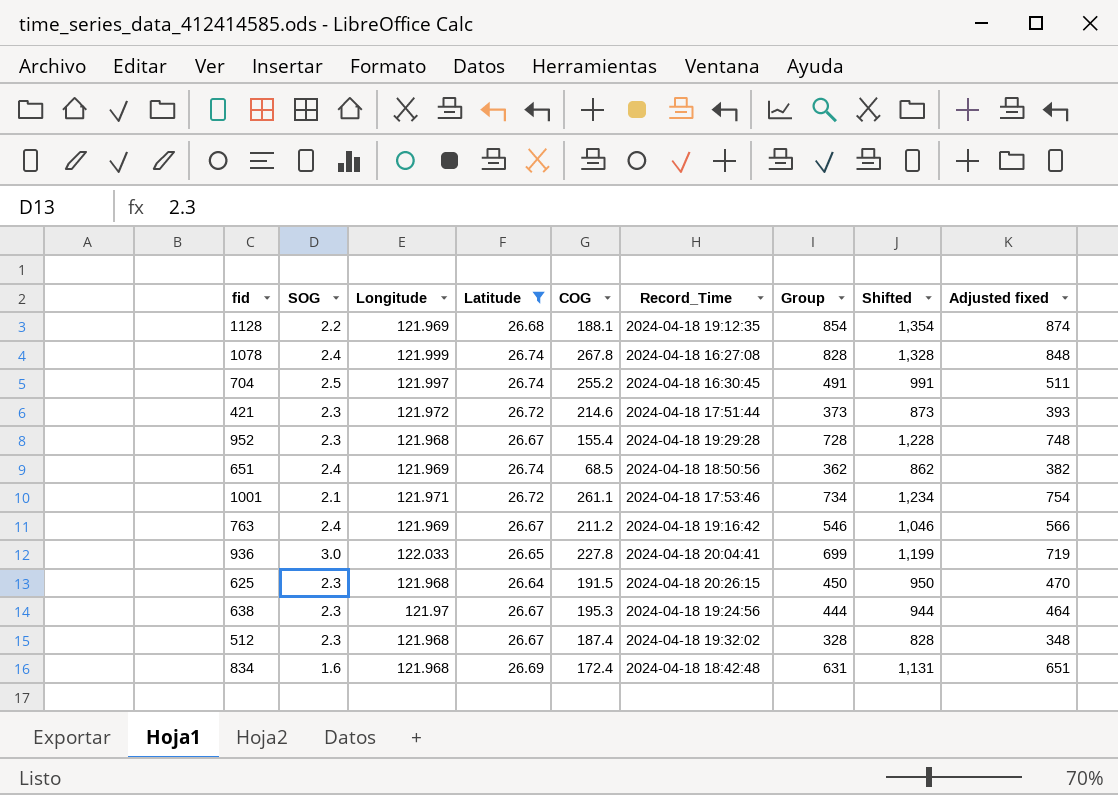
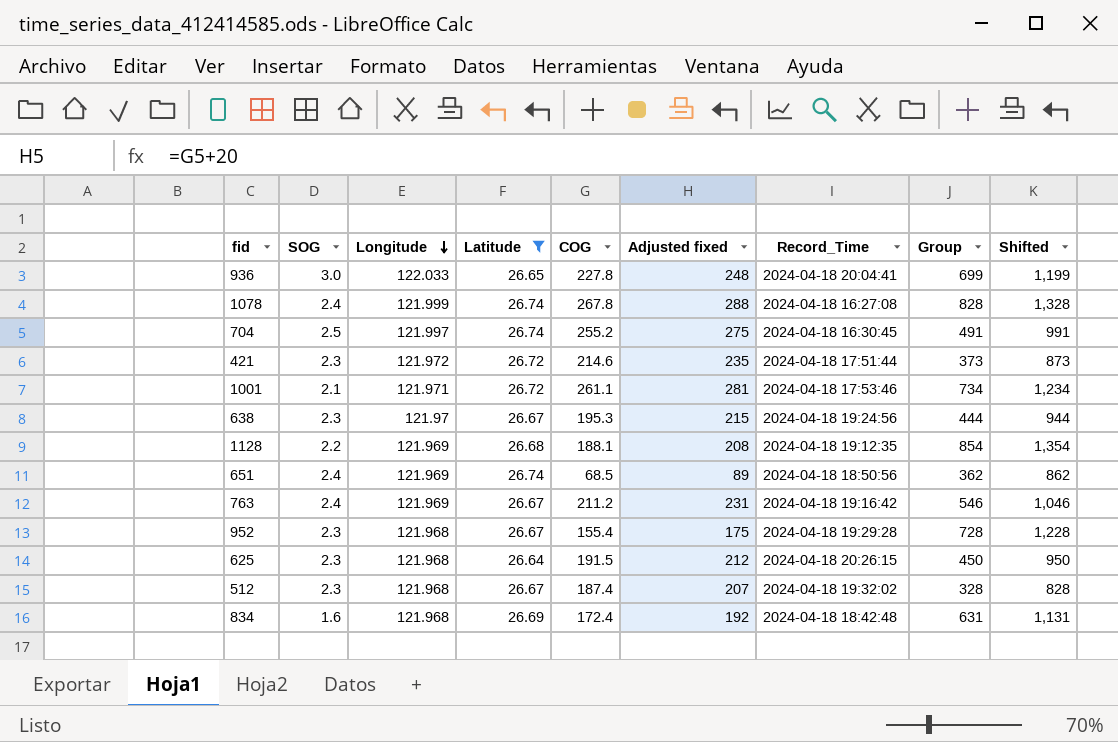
row order: none -> Longitude descending
column Adjusted fixed | formula: [Group] + 20 -> [COG] + 20
column Adjusted fixed | position: 9 -> 6

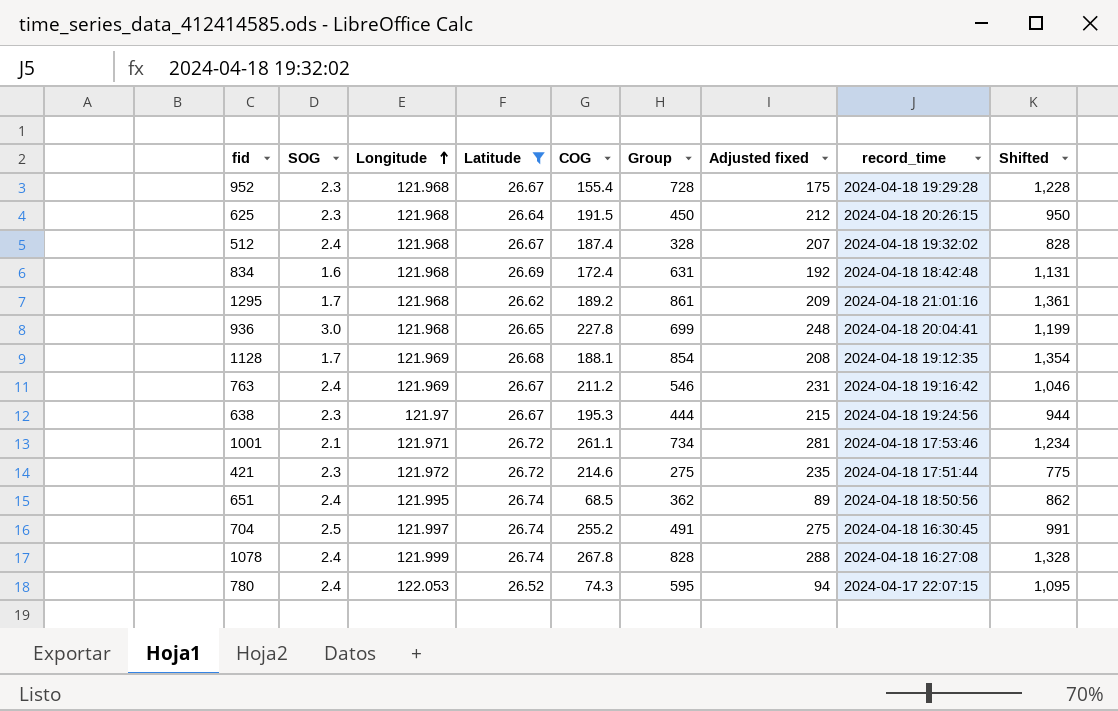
row order: Longitude descending -> Longitude ascending
column Group | position: 8 -> 6
column name: Record_Time -> record_time
512 | SOG: 2.3 -> 2.4
row 1295: none -> 1.7 | 121.968 | 26.62 | 189.2 | 861 | 209 | 2024-04-18 21:01:16 | 1,361
936 | Longitude: 122.033 -> 121.968
1128 | SOG: 2.2 -> 1.7
421 | Group: 373 -> 275
421 | Shifted: 873 -> 775
651 | Longitude: 121.969 -> 121.995
row 780: none -> 2.4 | 122.053 | 26.52 | 74.3 | 595 | 94 | 2024-04-17 22:07:15 | 1,095

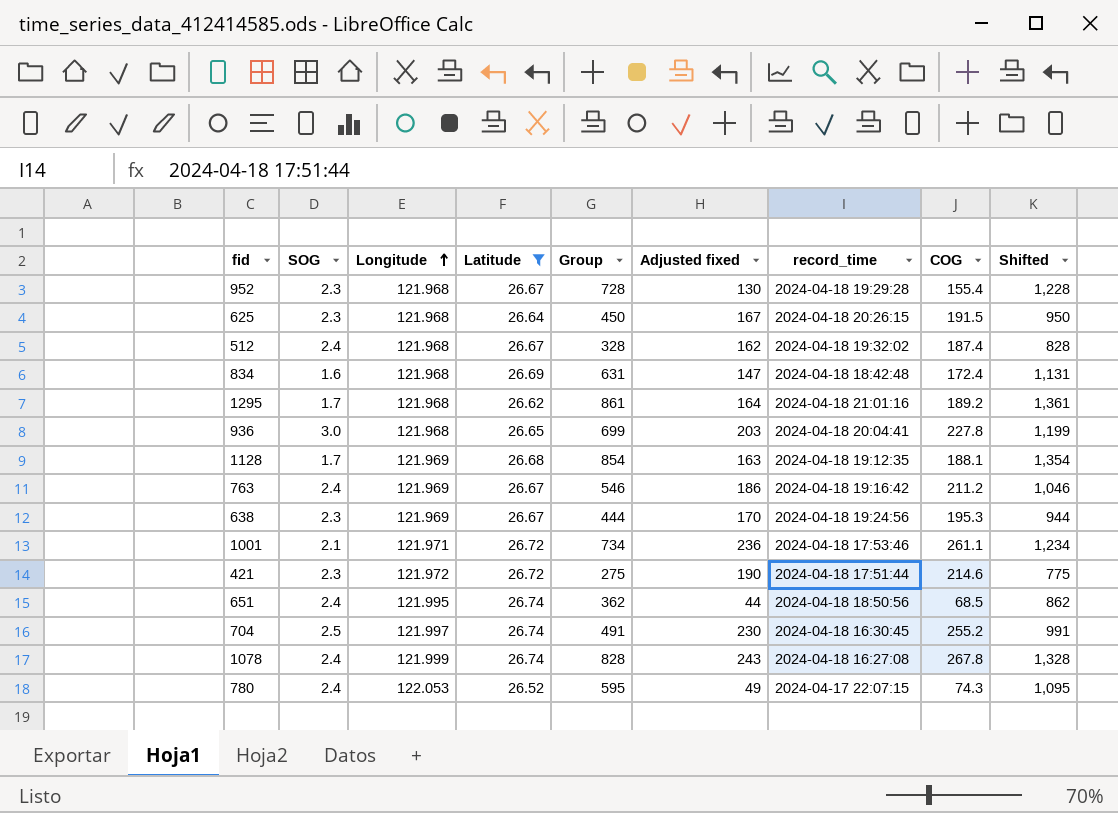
column Adjusted fixed | formula: [COG] + 20 -> [COG] - 25
column COG | position: 5 -> 8
638 | Longitude: 121.97 -> 121.969

